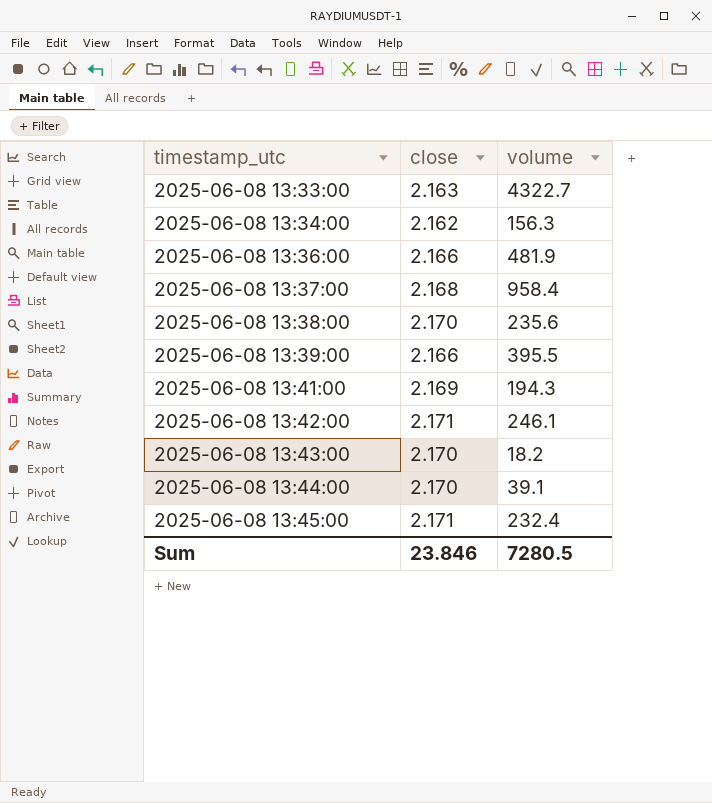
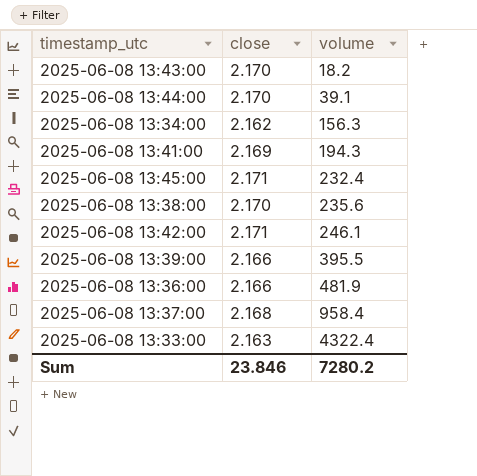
row order: timestamp_utc ascending -> volume ascending
2025-06-08 13:33:00 | volume: 4322.7 -> 4322.4
Sum | volume: 7280.5 -> 7280.2

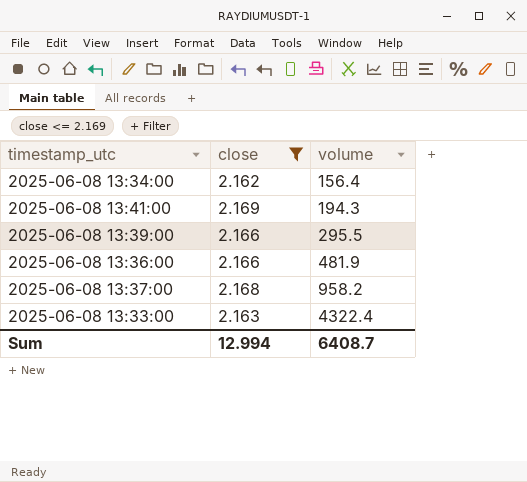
filter: none -> close <= 2.169
2025-06-08 13:34:00 | volume: 156.3 -> 156.4
2025-06-08 13:39:00 | volume: 395.5 -> 295.5
2025-06-08 13:37:00 | volume: 958.4 -> 958.2
Sum | close: 23.846 -> 12.994
Sum | volume: 7280.2 -> 6408.7

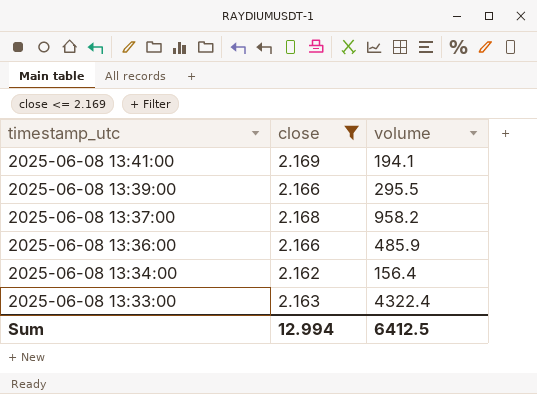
row order: volume ascending -> timestamp_utc descending
2025-06-08 13:41:00 | volume: 194.3 -> 194.1
2025-06-08 13:36:00 | volume: 481.9 -> 485.9
Sum | volume: 6408.7 -> 6412.5

